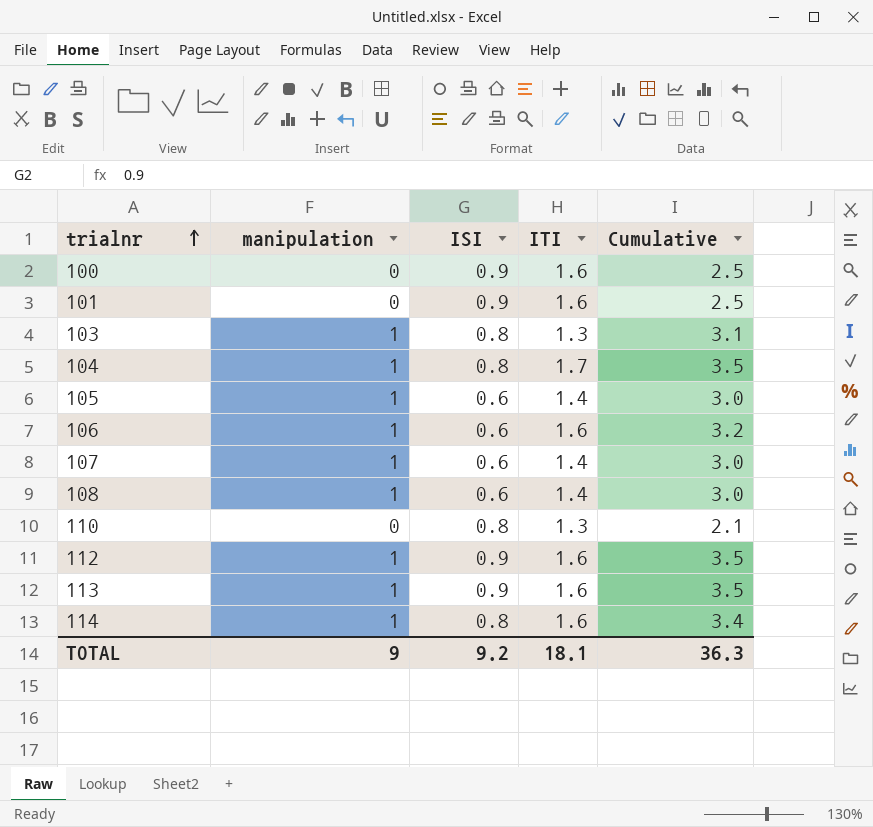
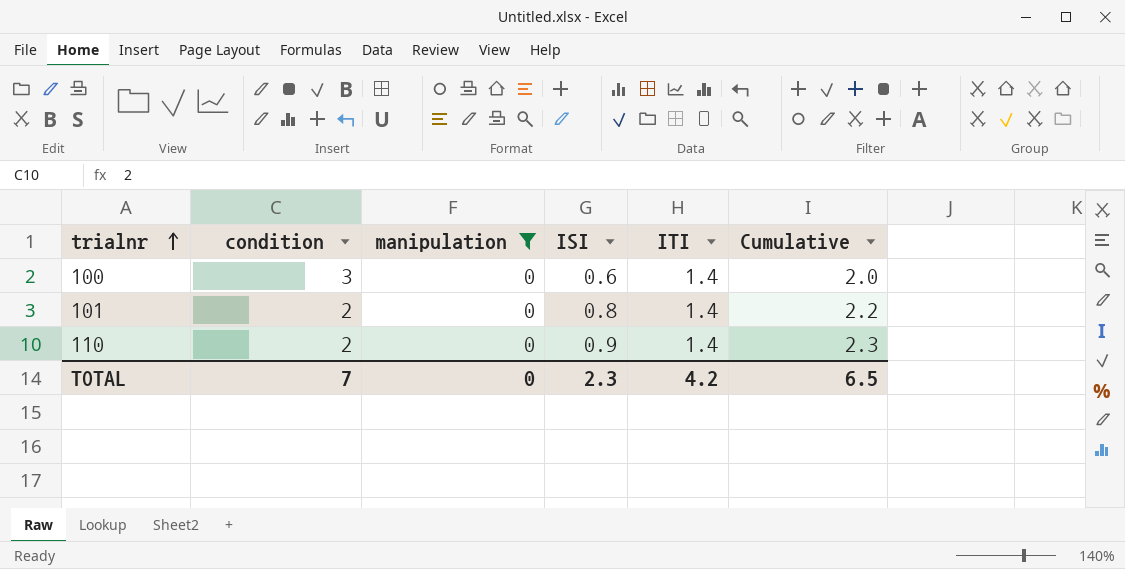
filter: none -> manipulation = 0
column condition | position: none -> 2
100 | ISI: 0.9 -> 0.6
100 | ITI: 1.6 -> 1.4
100 | Cumulative: 2.5 -> 2.0
101 | ISI: 0.9 -> 0.8
101 | ITI: 1.6 -> 1.4
101 | Cumulative: 2.5 -> 2.2
110 | ISI: 0.8 -> 0.9
110 | ITI: 1.3 -> 1.4
110 | Cumulative: 2.1 -> 2.3
TOTAL | manipulation: 9 -> 0
TOTAL | ISI: 9.2 -> 2.3
TOTAL | ITI: 18.1 -> 4.2
TOTAL | Cumulative: 36.3 -> 6.5

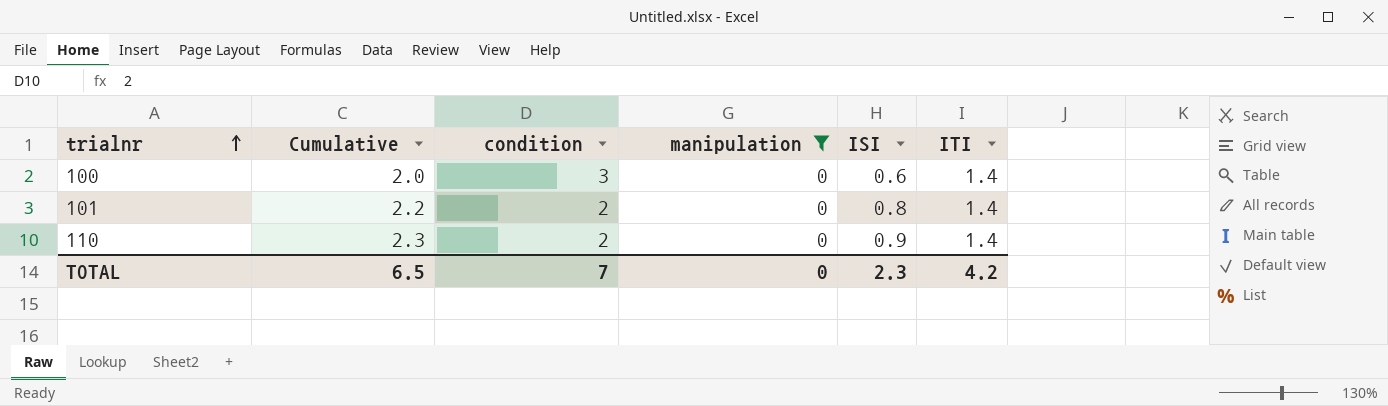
column Cumulative | position: 6 -> 2

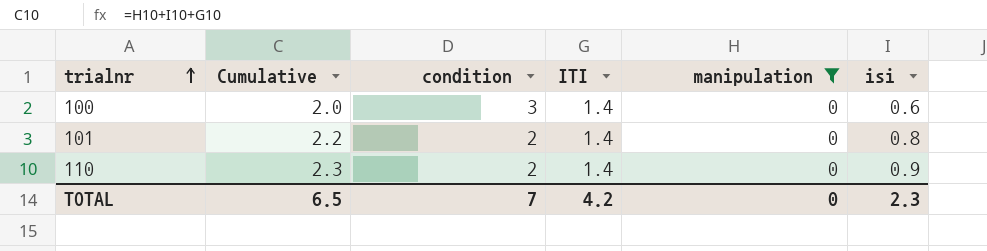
column ITI | position: 6 -> 4
column name: ISI -> isi

